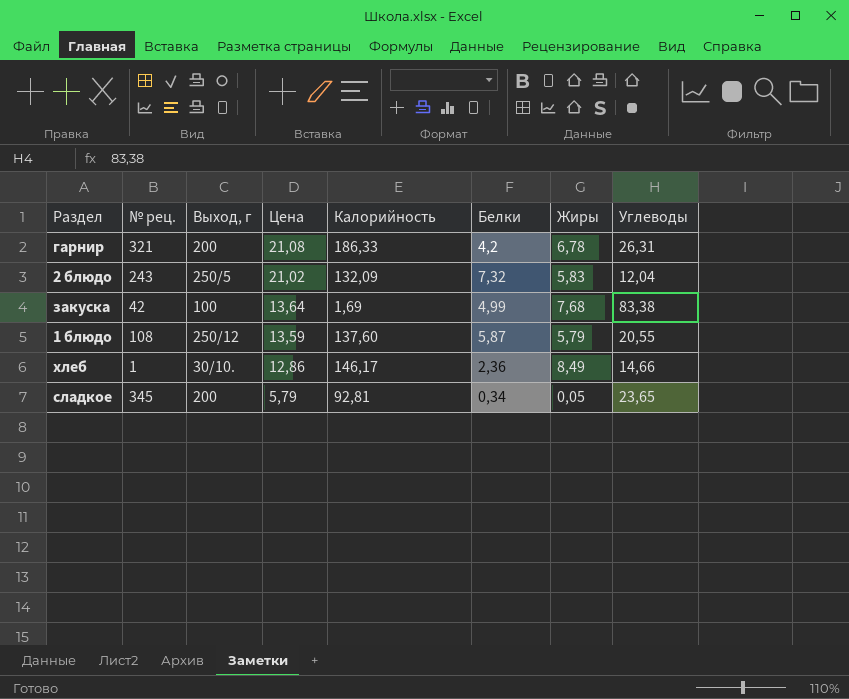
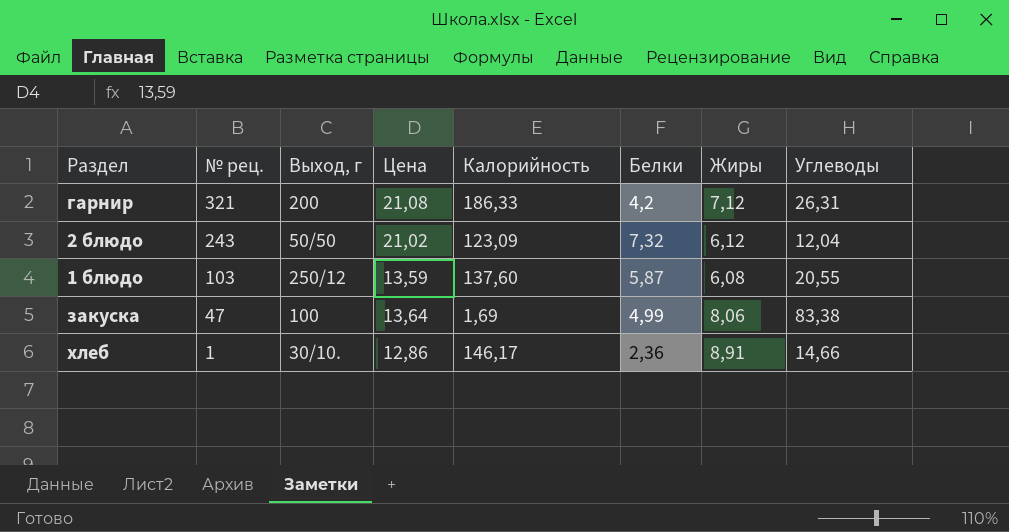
row order: Цена descending -> № рец. descending
row сладкое: 345 | 200 | 5,79 | 92,81 | 0,34 | 0,05 | 23,65 -> none
гарнир | Жиры: 6,78 -> 7,12
2 блюдо | Выход, г: 250/5 -> 50/50
2 блюдо | Калорийность: 132,09 -> 123,09
2 блюдо | Жиры: 5,83 -> 6,12
1 блюдо | № рец.: 108 -> 103
1 блюдо | Жиры: 5,79 -> 6,08
закуска | № рец.: 42 -> 47
закуска | Жиры: 7,68 -> 8,06
хлеб | Жиры: 8,49 -> 8,91

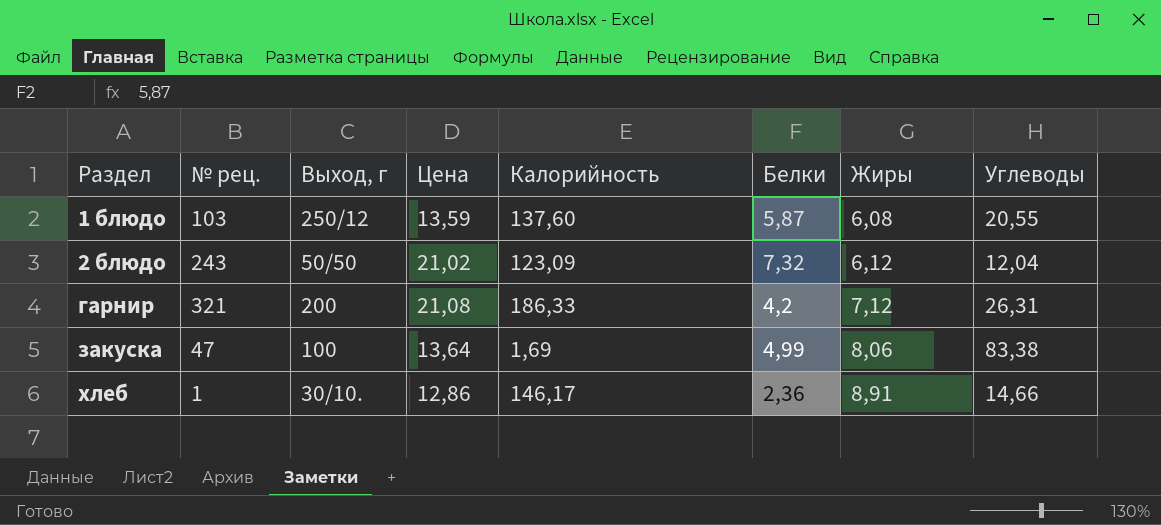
row order: № рец. descending -> Раздел ascending

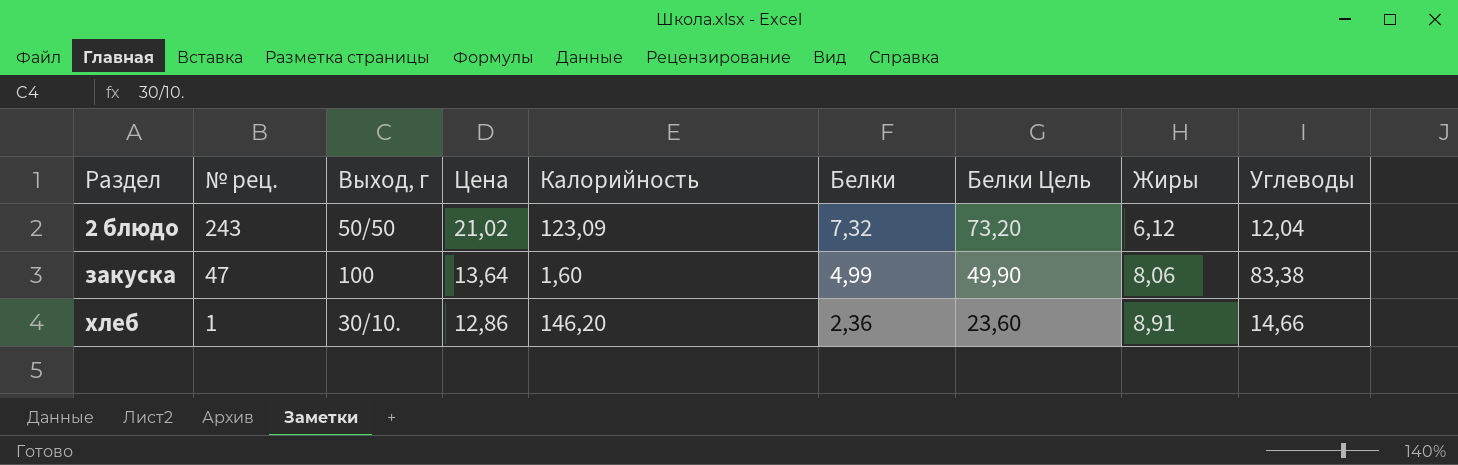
column Белки Цель | formula: none -> [Белки] * 10
row 1 блюдо: 103 | 250/12 | 13,59 | 137,60 | 5,87 | 6,08 | 20,55 -> none
row гарнир: 321 | 200 | 21,08 | 186,33 | 4,2 | 7,12 | 26,31 -> none
закуска | Калорийность: 1,69 -> 1,60
хлеб | Калорийность: 146,17 -> 146,20

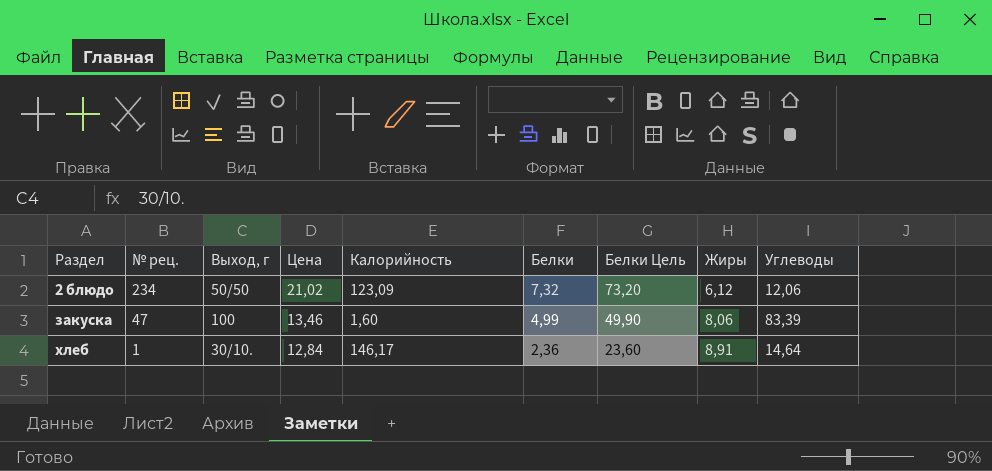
2 блюдо | № рец.: 243 -> 234
2 блюдо | Углеводы: 12,04 -> 12,06
закуска | Цена: 13,64 -> 13,46
закуска | Углеводы: 83,38 -> 83,39
хлеб | Цена: 12,86 -> 12,84
хлеб | Калорийность: 146,20 -> 146,17
хлеб | Углеводы: 14,66 -> 14,64

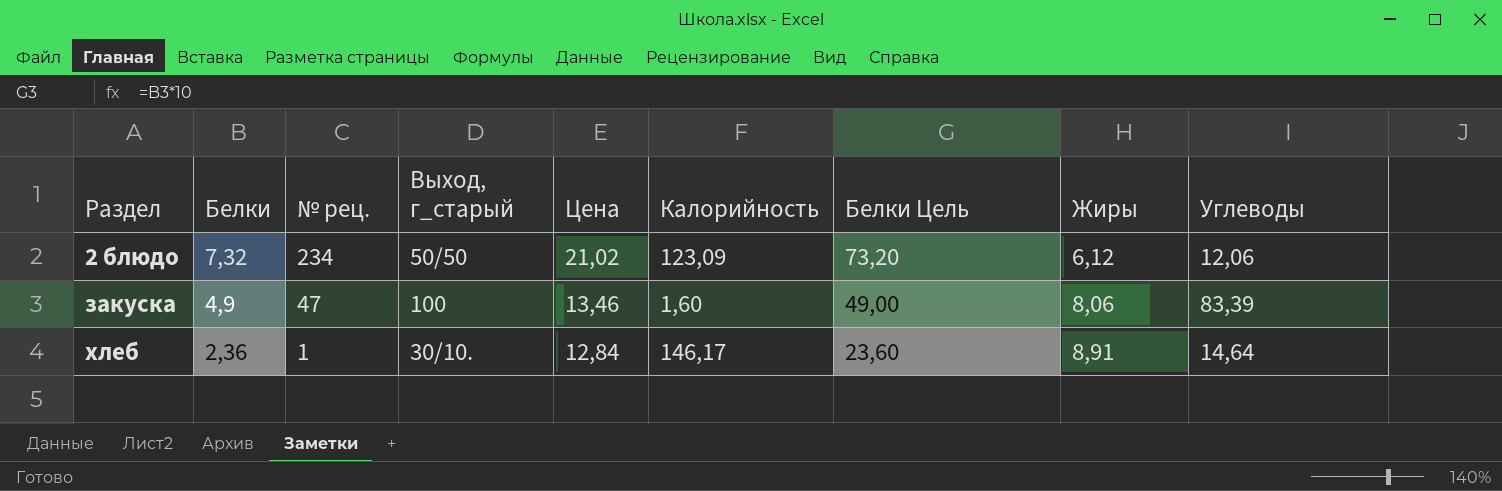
column Белки | position: 6 -> 2
column name: Выход, г -> Выход, г_старый
закуска | Белки: 4,99 -> 4,9
закуска | Белки Цель: 49,90 -> 49,00

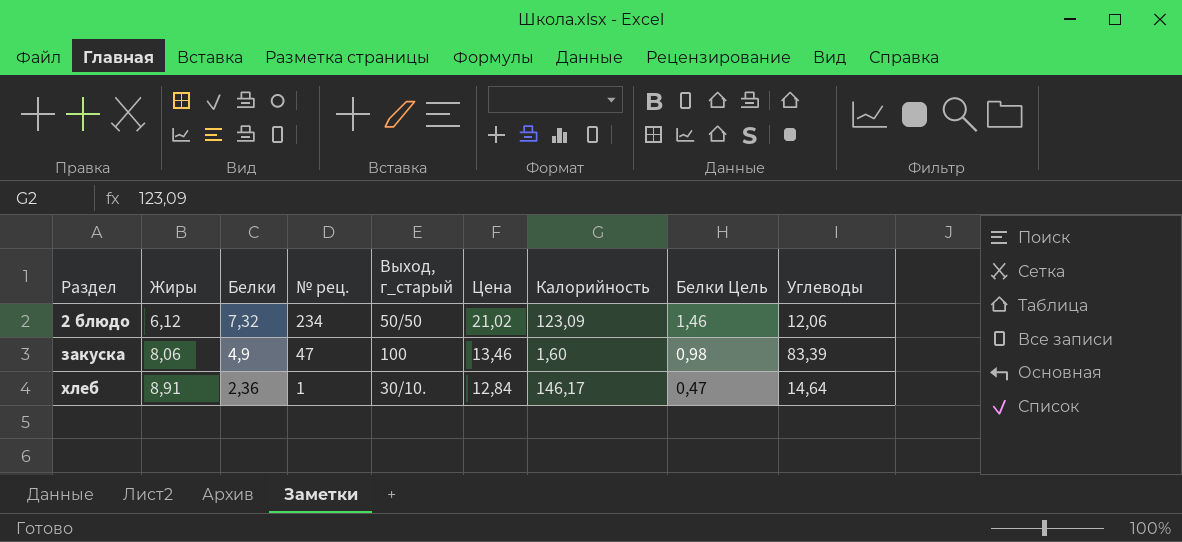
column Жиры | position: 8 -> 2
column Белки Цель | formula: [Белки] * 10 -> [Белки] * 0,2

